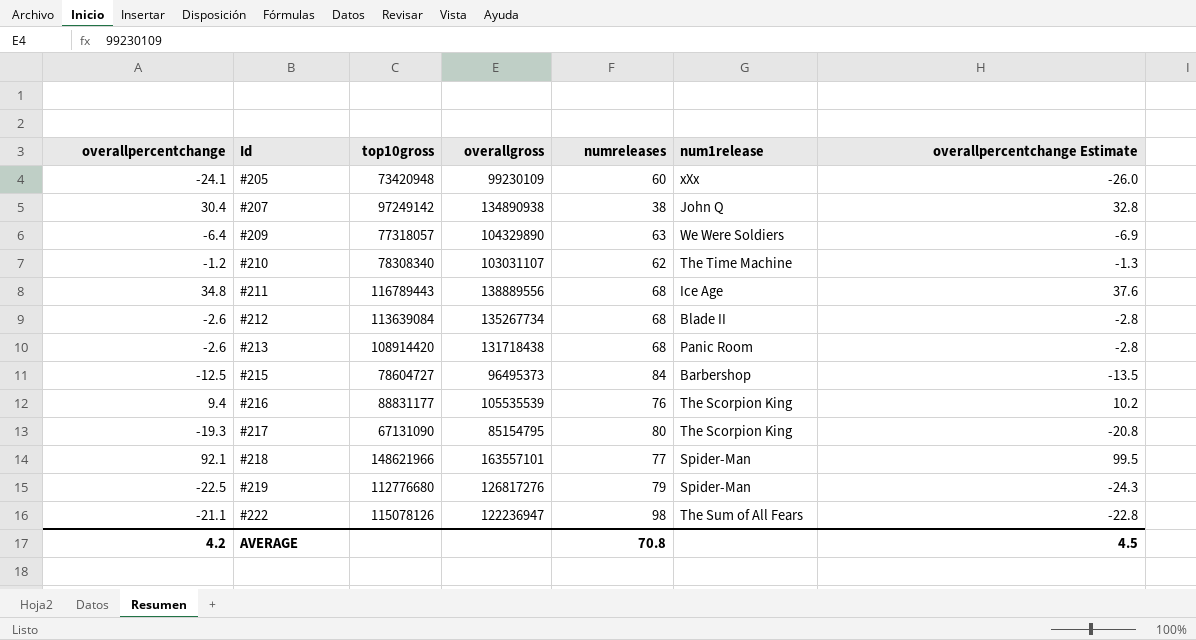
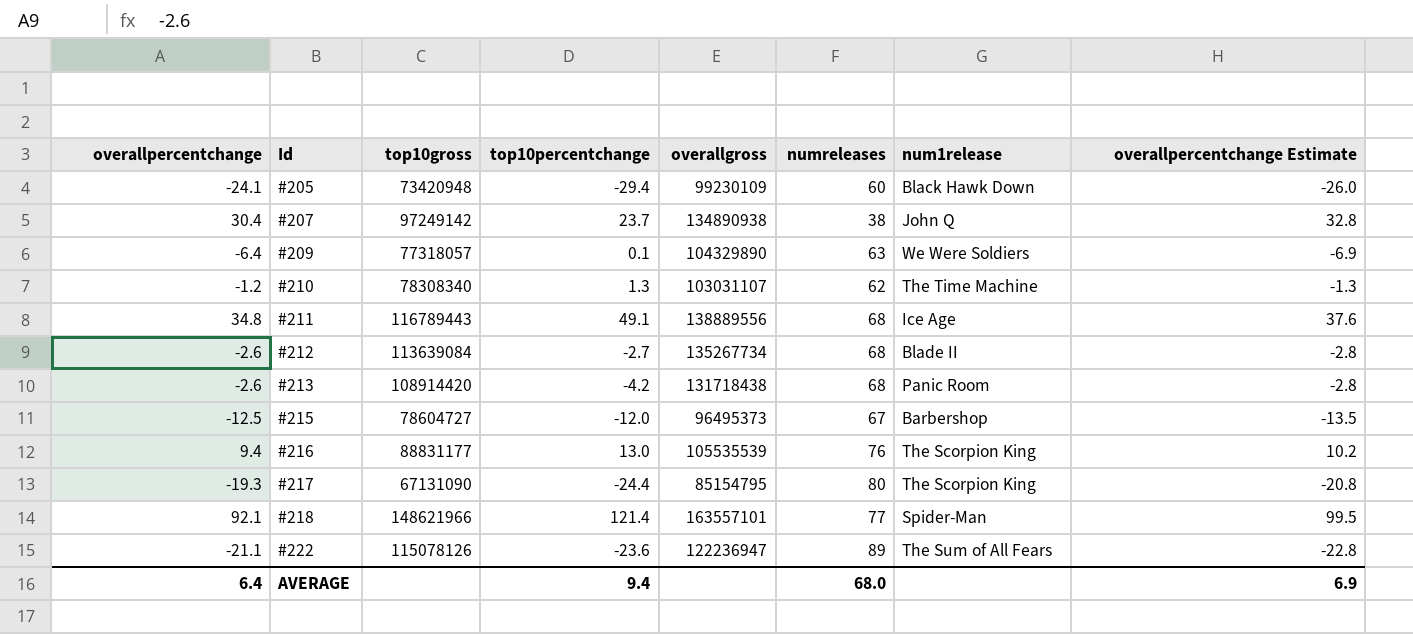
column top10percentchange | position: none -> 4
row #219: -22.5 | 112776680 | 126817276 | 79 | Spider-Man | -24.3 -> none
#205 | num1release: xXx -> Black Hawk Down
#215 | numreleases: 84 -> 67
#222 | numreleases: 98 -> 89
AVERAGE | overallpercentchange: 4.2 -> 6.4
AVERAGE | numreleases: 70.8 -> 68.0
AVERAGE | overallpercentchange Estimate: 4.5 -> 6.9

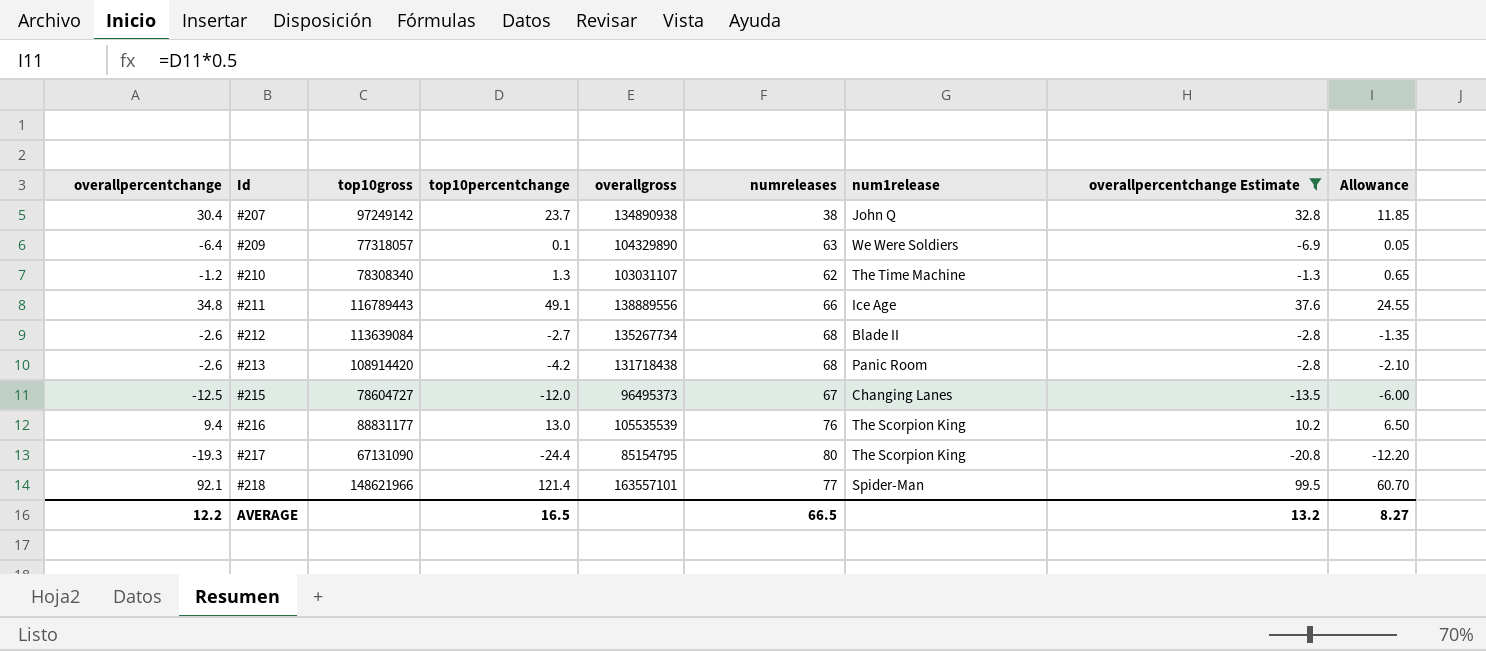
filter: none -> overallpercentchange Estimate >= -20.8
column Allowance | formula: none -> [top10percentchange] * 0.5
#211 | numreleases: 68 -> 66
#215 | num1release: Barbershop -> Changing Lanes
AVERAGE | overallpercentchange: 6.4 -> 12.2
AVERAGE | top10percentchange: 9.4 -> 16.5
AVERAGE | numreleases: 68.0 -> 66.5
AVERAGE | overallpercentchange Estimate: 6.9 -> 13.2

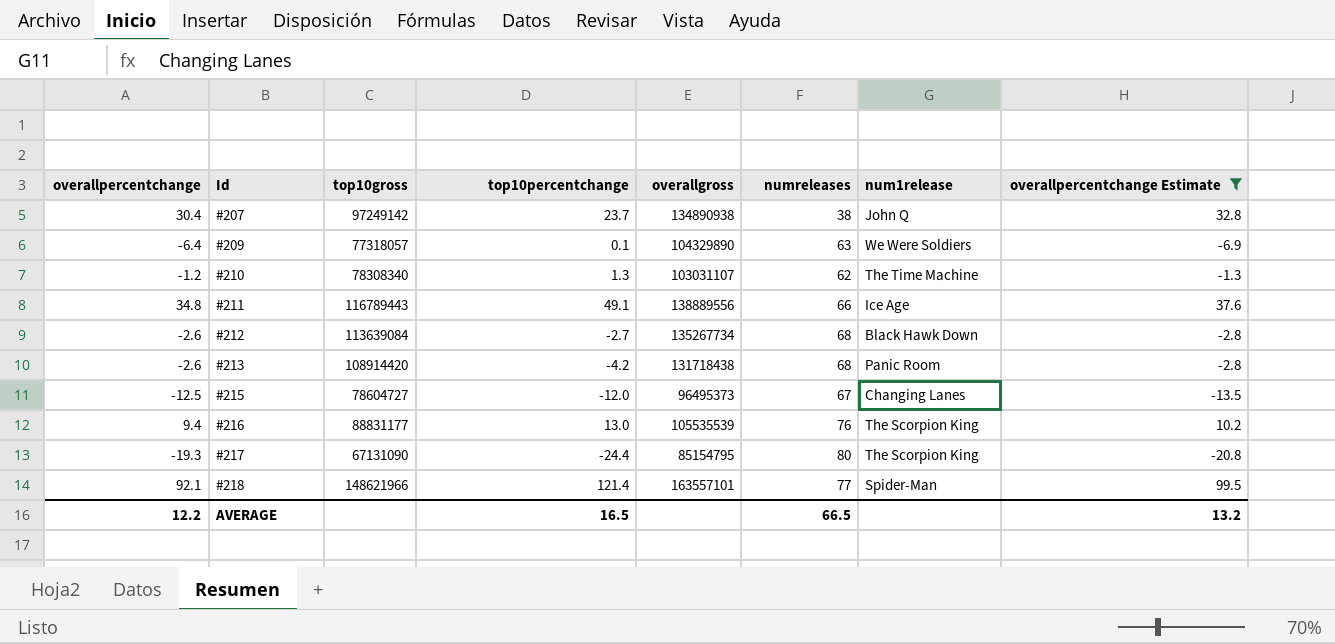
column Allowance | formula: [top10percentchange] * 0.5 -> none
#212 | num1release: Blade II -> Black Hawk Down

